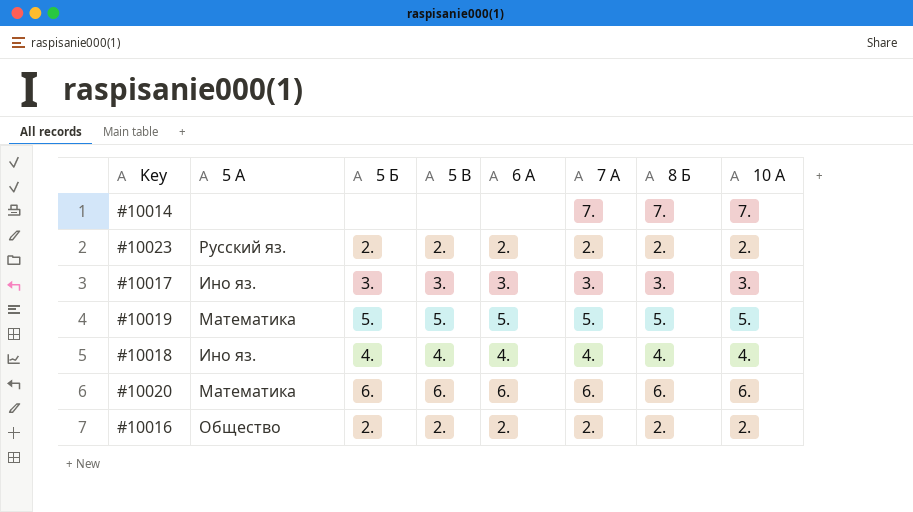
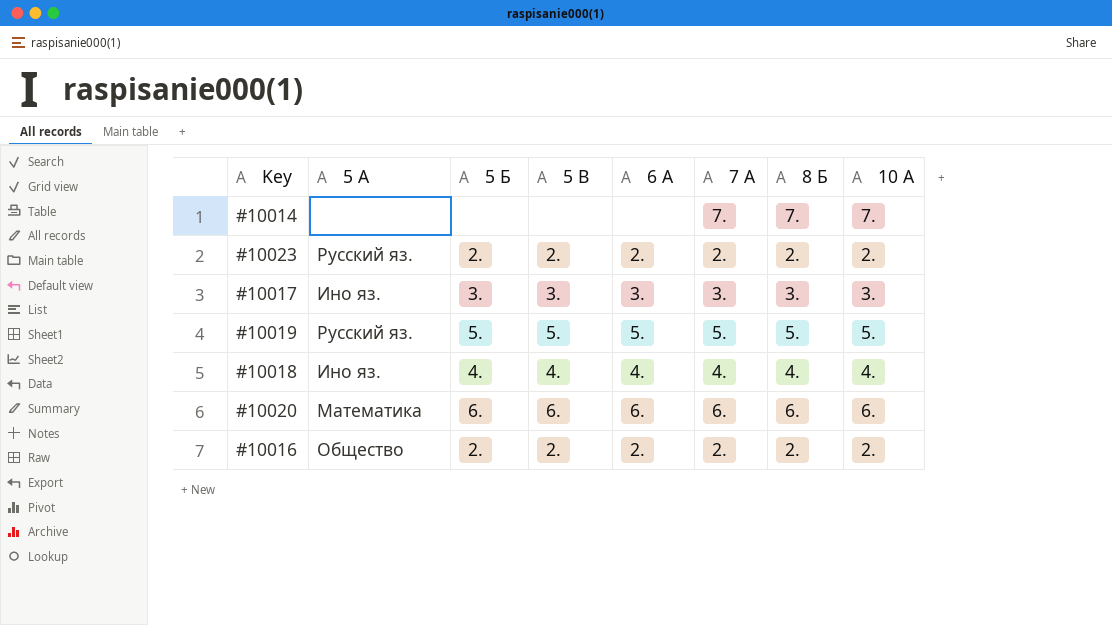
#10019 | 5 А: Математика -> Русский яз.

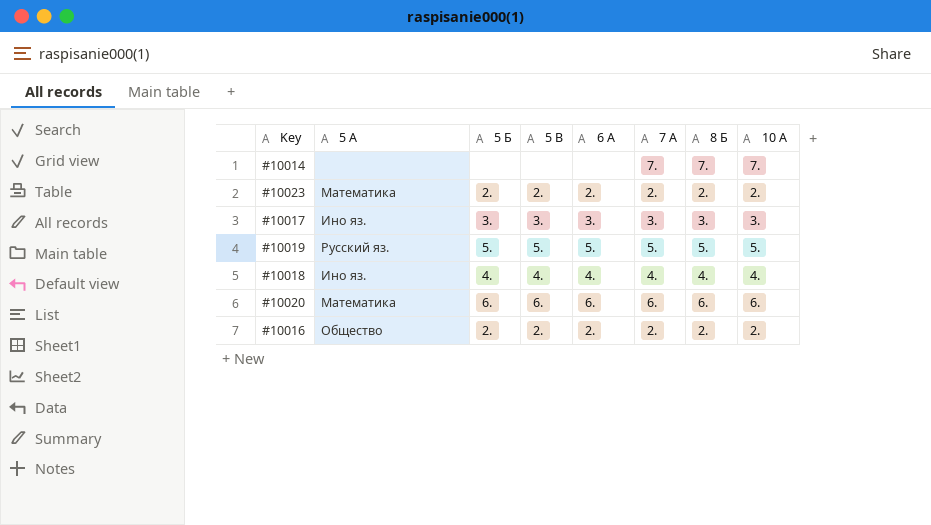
#10023 | 5 А: Русский яз. -> Математика

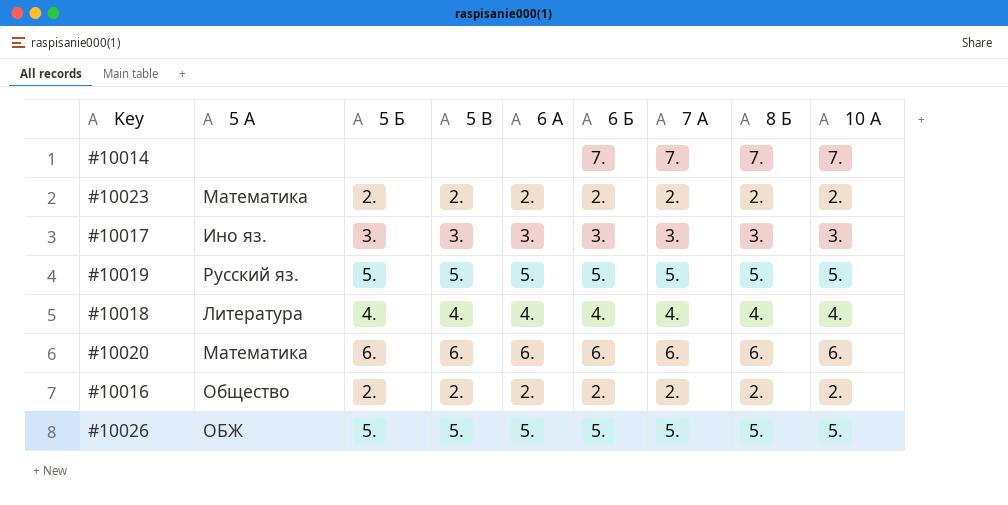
column 6 Б | position: none -> 6
#10018 | 5 А: Ино яз. -> Литература
row #10026: none -> ОБЖ | 5. | 5. | 5. | 5. | 5. | 5. | 5.

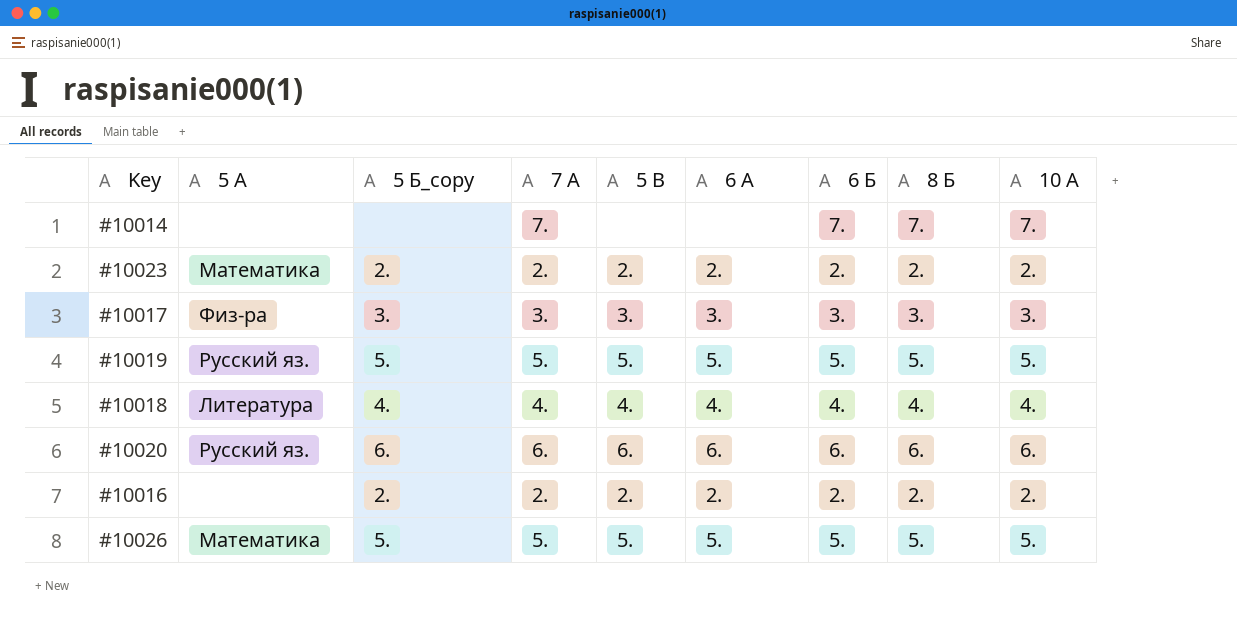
column name: 5 Б -> 5 Б_copy
column 7 А | position: 7 -> 4
#10017 | 5 А: Ино яз. -> Физ-ра
#10020 | 5 А: Математика -> Русский яз.
#10016 | 5 А: Общество -> none
#10026 | 5 А: ОБЖ -> Математика

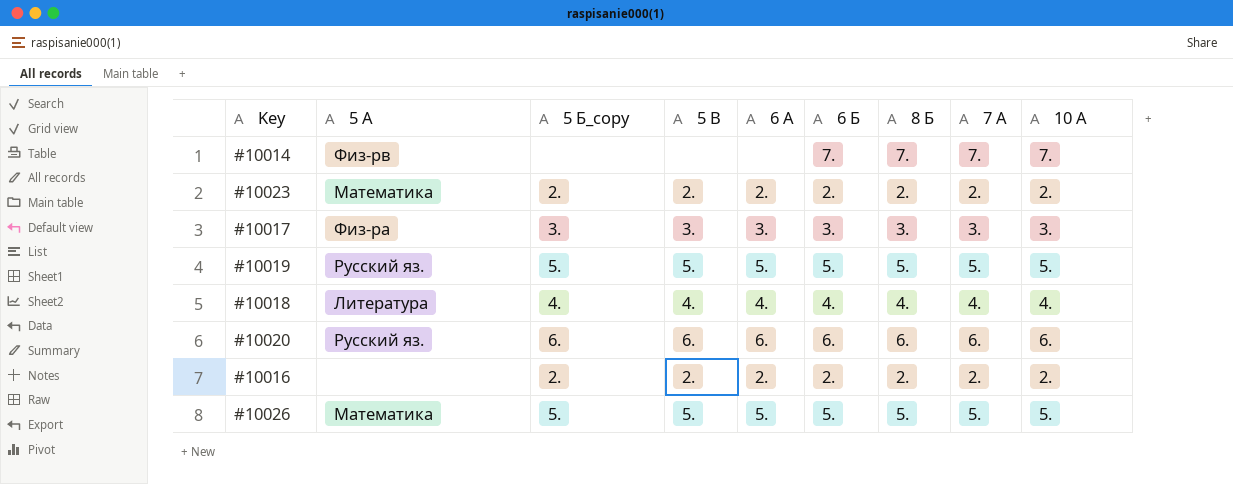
column 7 А | position: 4 -> 8
#10014 | 5 А: none -> Физ-рв

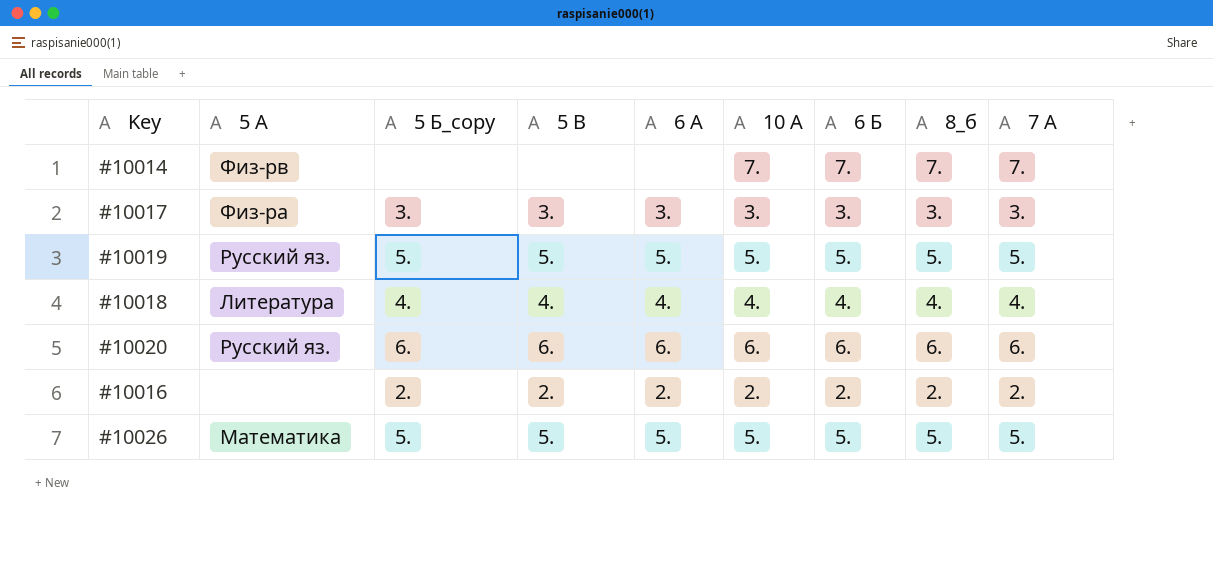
column 10 А | position: 9 -> 6
column name: 8 Б -> 8_б
row #10023: Математика | 2. | 2. | 2. | 2. | 2. | 2. | 2. -> none

